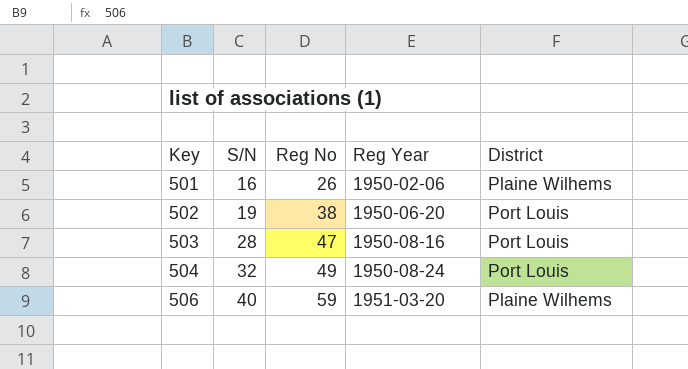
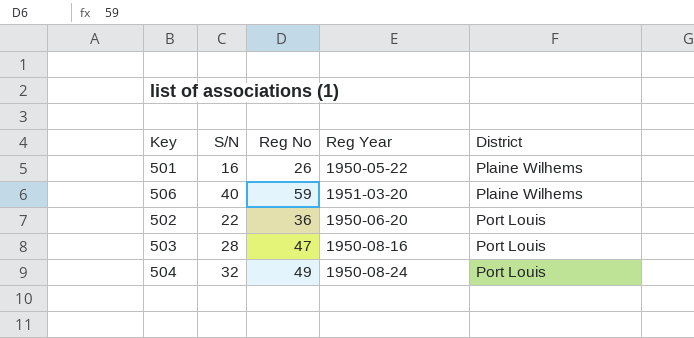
row order: Key ascending -> District ascending
501 | Reg Year: 1950-02-06 -> 1950-05-22
502 | S/N: 19 -> 22
502 | Reg No: 38 -> 36

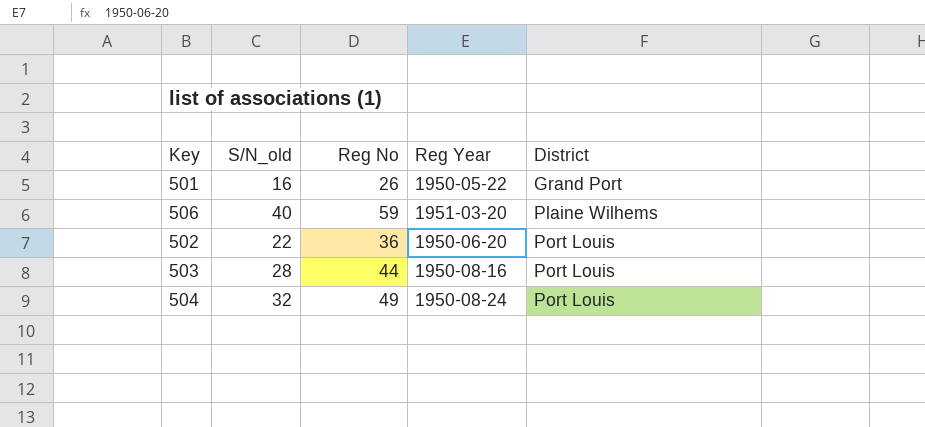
column name: S/N -> S/N_old
501 | District: Plaine Wilhems -> Grand Port
503 | Reg No: 47 -> 44

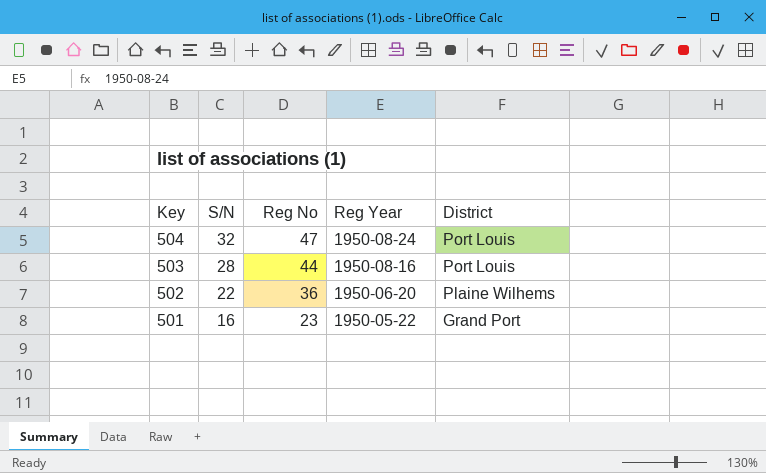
row order: District ascending -> Key descending
column name: S/N_old -> S/N
row 506: 40 | 59 | 1951-03-20 | Plaine Wilhems -> none
504 | Reg No: 49 -> 47
502 | District: Port Louis -> Plaine Wilhems
501 | Reg No: 26 -> 23

